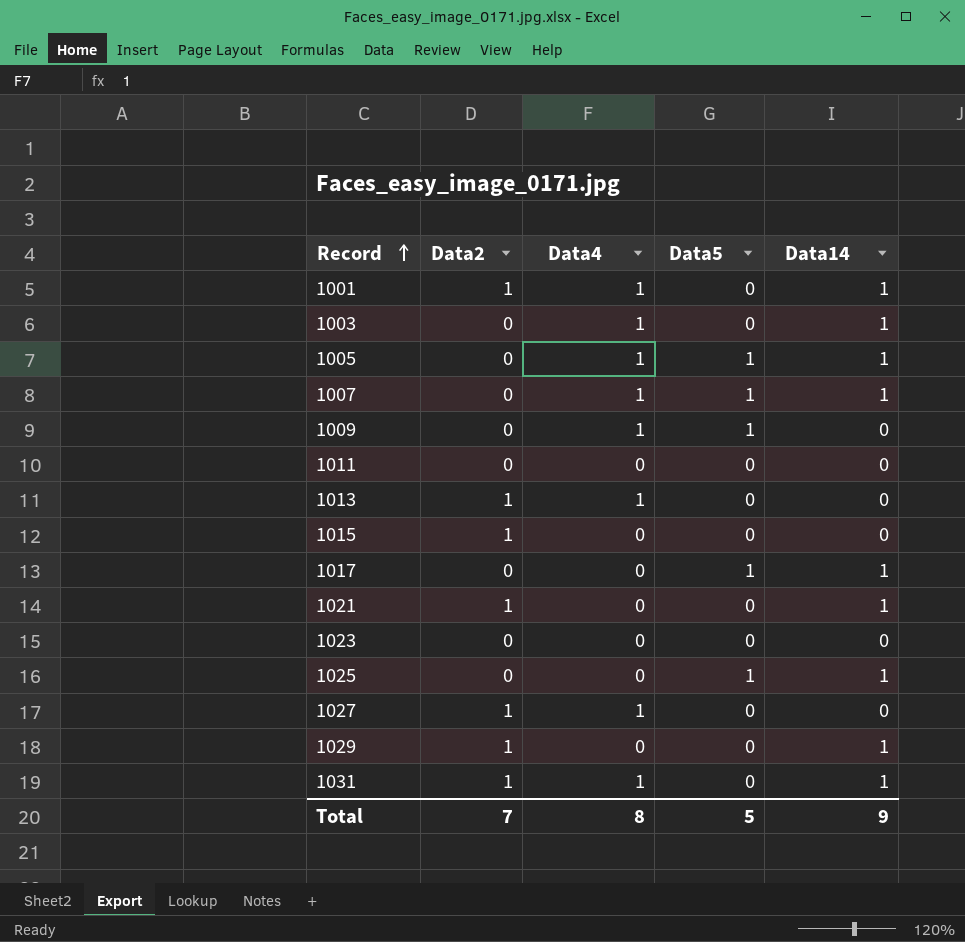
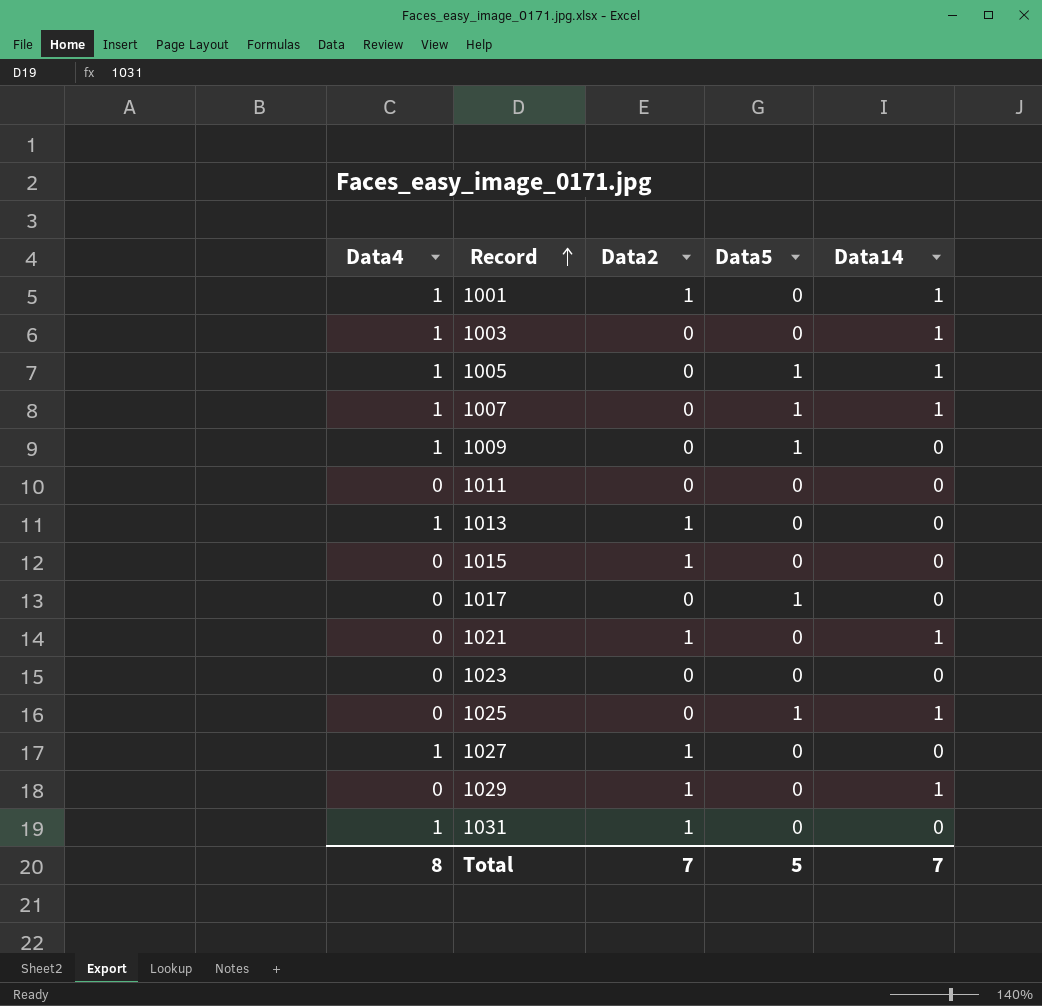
column Data4 | position: 3 -> 1
1017 | Data14: 1 -> 0
1031 | Data14: 1 -> 0
Total | Data14: 9 -> 7

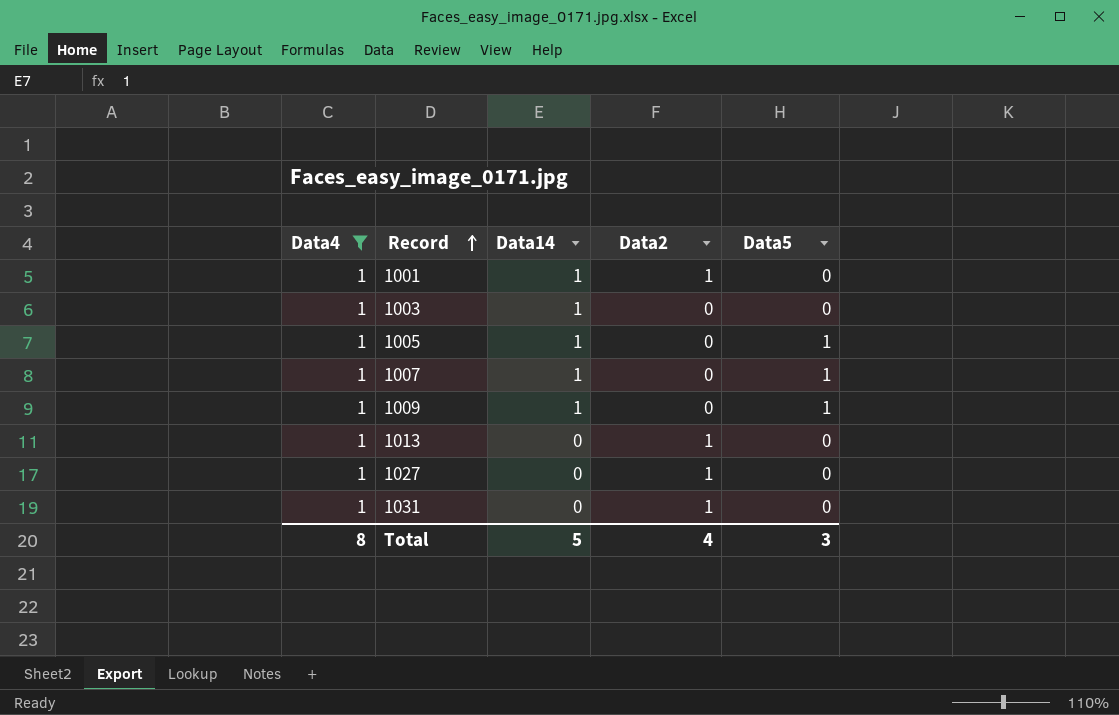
filter: none -> Data4 = 1
column Data14 | position: 5 -> 3
1009 | Data14: 0 -> 1
Total | Data14: 7 -> 5
Total | Data2: 7 -> 4
Total | Data5: 5 -> 3

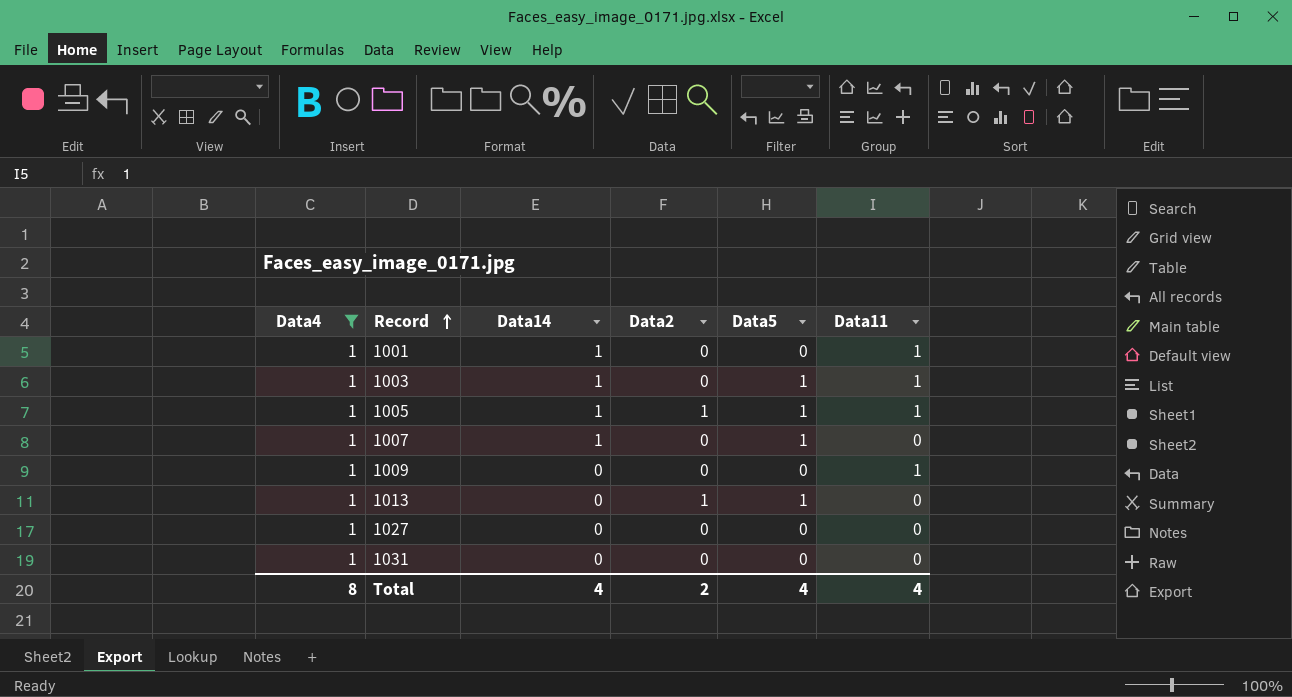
column Data11 | position: none -> 6
1001 | Data2: 1 -> 0
1003 | Data5: 0 -> 1
1005 | Data2: 0 -> 1
1009 | Data14: 1 -> 0
1009 | Data5: 1 -> 0
1013 | Data5: 0 -> 1
1027 | Data2: 1 -> 0
1031 | Data2: 1 -> 0
Total | Data14: 5 -> 4
Total | Data2: 4 -> 2
Total | Data5: 3 -> 4

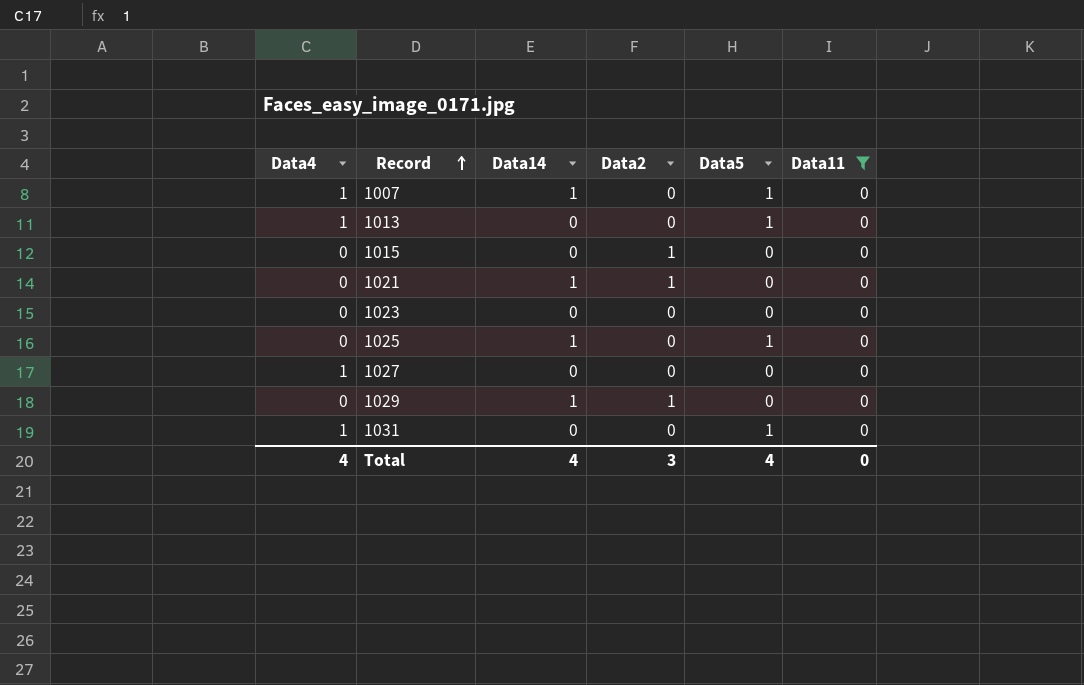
filter: Data4 = 1 -> Data11 = 0
1013 | Data2: 1 -> 0
1031 | Data5: 0 -> 1
Total | Data4: 8 -> 4
Total | Data2: 2 -> 3
Total | Data11: 4 -> 0

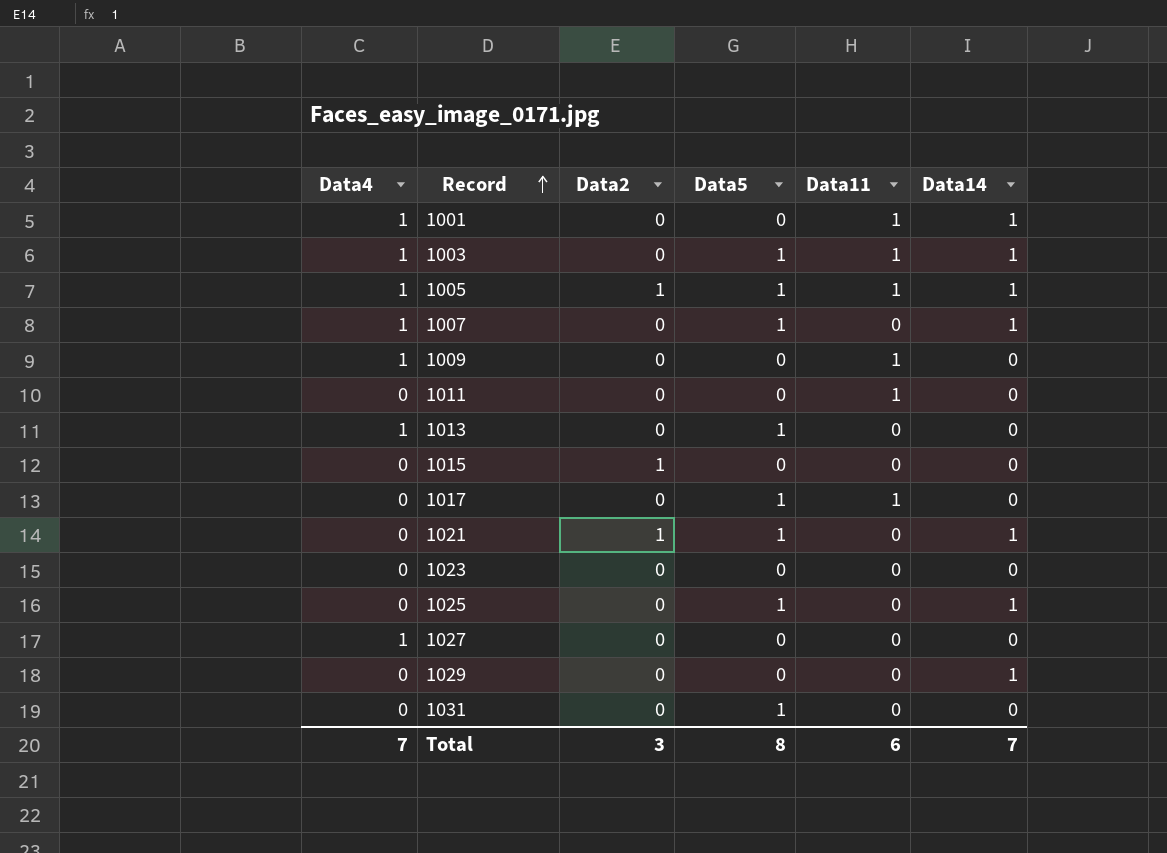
filter: Data11 = 0 -> none
column Data14 | position: 3 -> 6
1021 | Data5: 0 -> 1
1029 | Data2: 1 -> 0
1031 | Data4: 1 -> 0
Total | Data4: 4 -> 7
Total | Data5: 4 -> 8
Total | Data11: 0 -> 6
Total | Data14: 4 -> 7

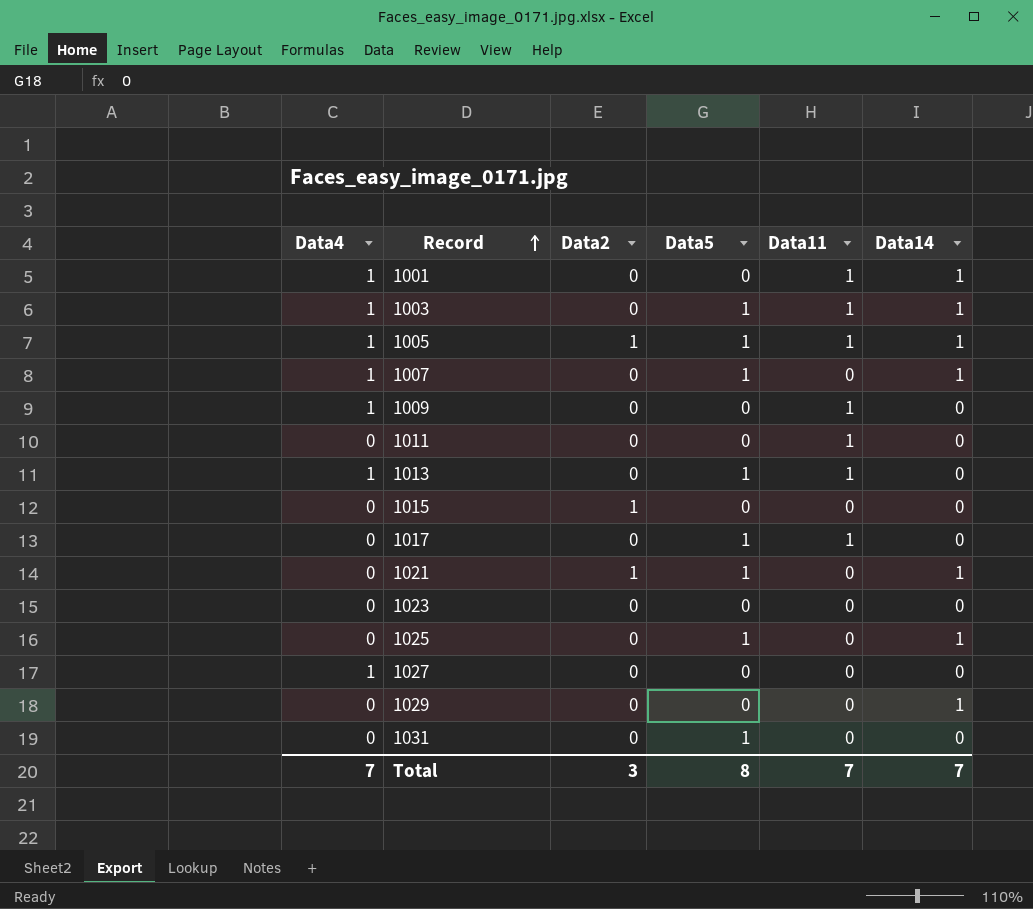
1013 | Data11: 0 -> 1
Total | Data11: 6 -> 7

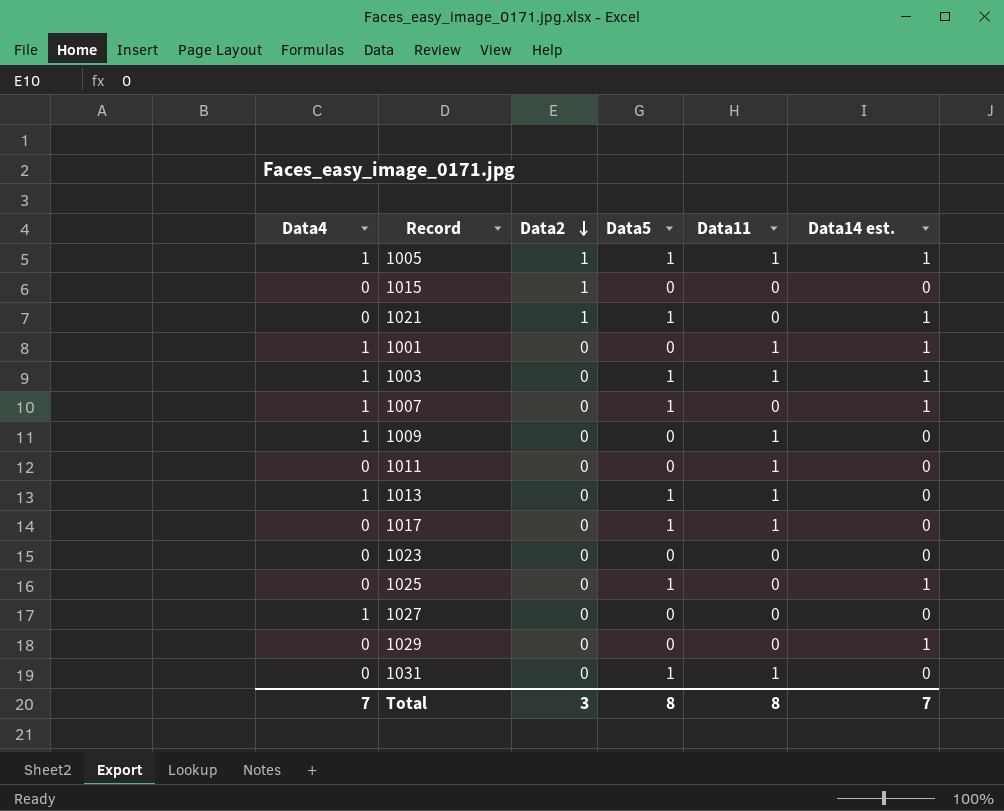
row order: Record ascending -> Data2 descending
column name: Data14 -> Data14 est.
1031 | Data11: 0 -> 1
Total | Data11: 7 -> 8

